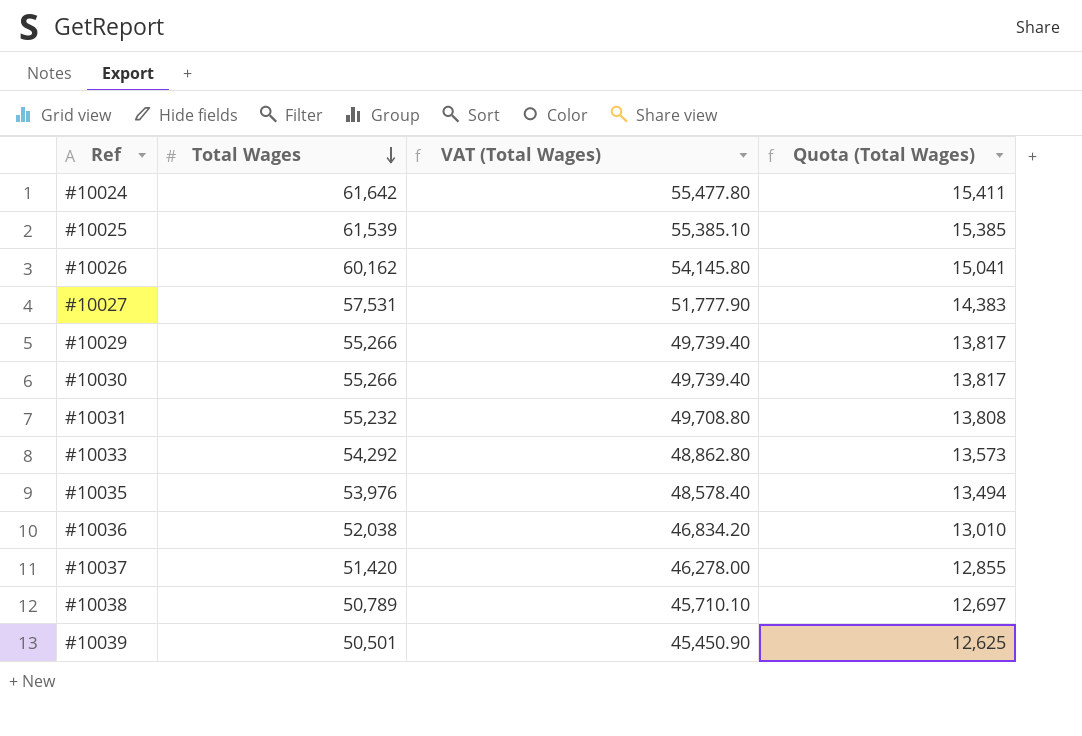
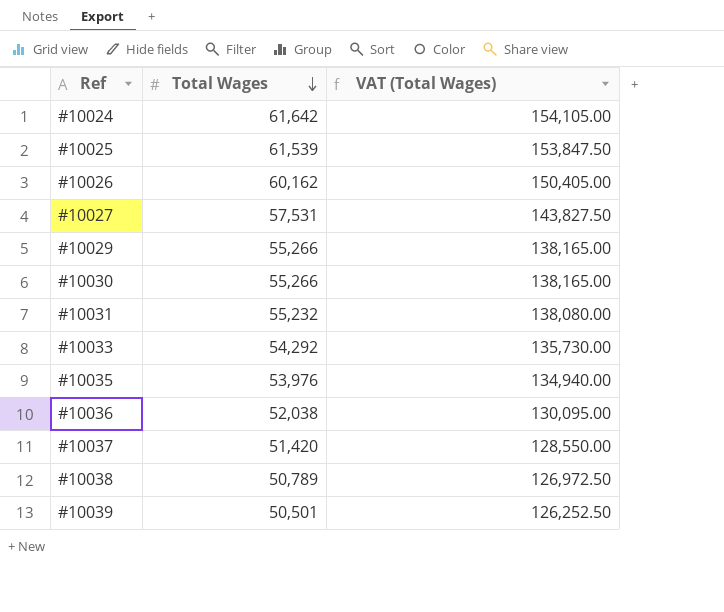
column Quota (Total Wages) | formula: [Total Wages] * 0.25 -> none
column VAT (Total Wages) | formula: [Total Wages] * 0.9 -> [Total Wages] * 2.5

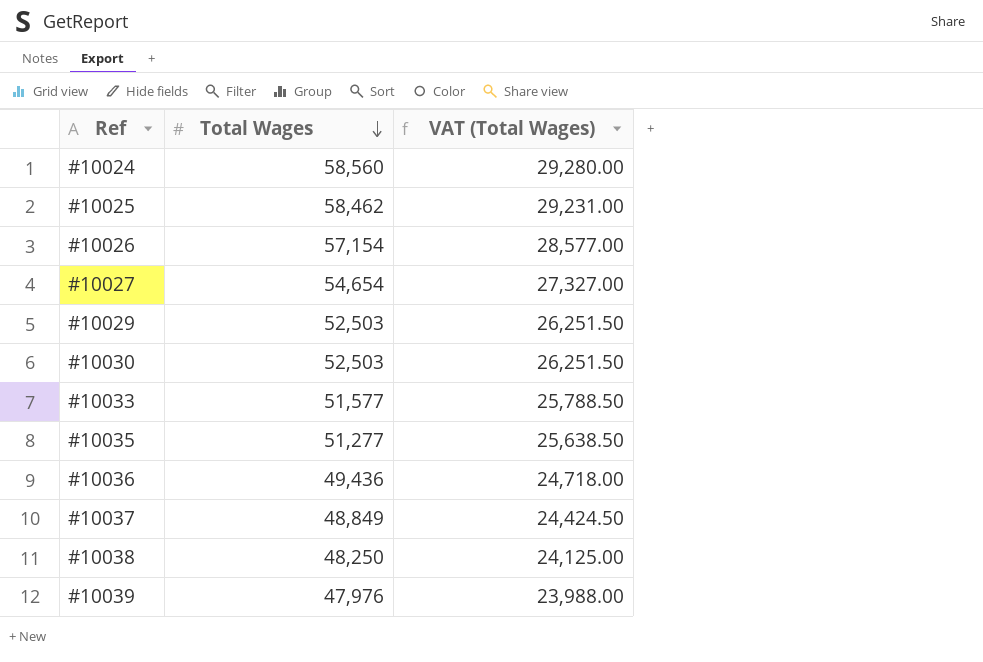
column VAT (Total Wages) | formula: [Total Wages] * 2.5 -> [Total Wages] * 0.5
row #10031: 55,232 | 138,080.00 -> none
#10024 | Total Wages: 61,642 -> 58,560
#10025 | Total Wages: 61,539 -> 58,462
#10026 | Total Wages: 60,162 -> 57,154
#10027 | Total Wages: 57,531 -> 54,654
#10029 | Total Wages: 55,266 -> 52,503
#10030 | Total Wages: 55,266 -> 52,503
#10033 | Total Wages: 54,292 -> 51,577
#10035 | Total Wages: 53,976 -> 51,277
#10036 | Total Wages: 52,038 -> 49,436
#10037 | Total Wages: 51,420 -> 48,849
#10038 | Total Wages: 50,789 -> 48,250
#10039 | Total Wages: 50,501 -> 47,976

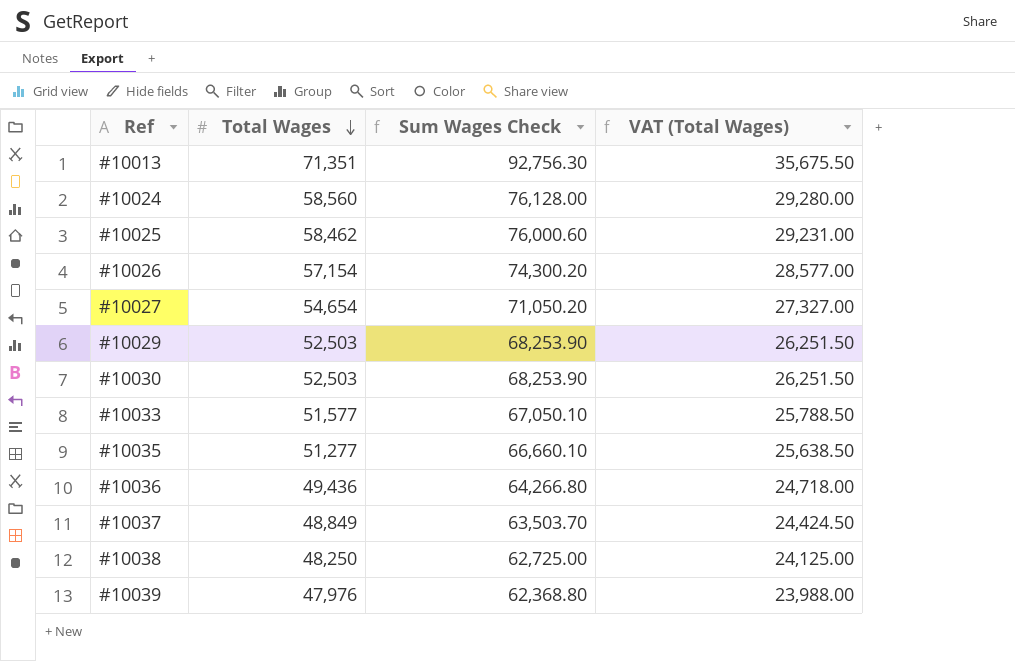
column Sum Wages Check | formula: none -> [Total Wages] * 1.3
row #10013: none -> 71,351 | 92,756.30 | 35,675.50

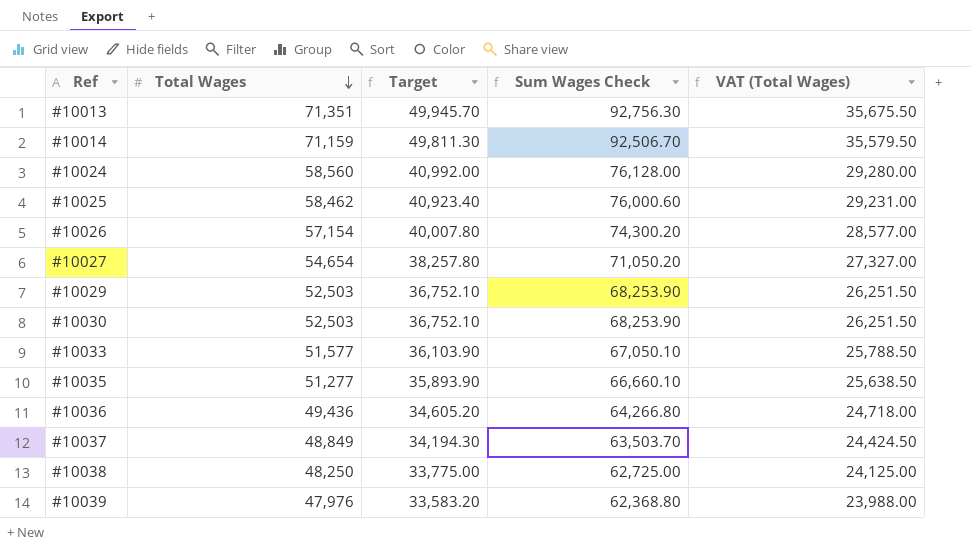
column Target | formula: none -> [Total Wages] * 0.7
row #10014: none -> 71,159 | 49,811.30 | 92,506.70 | 35,579.50

